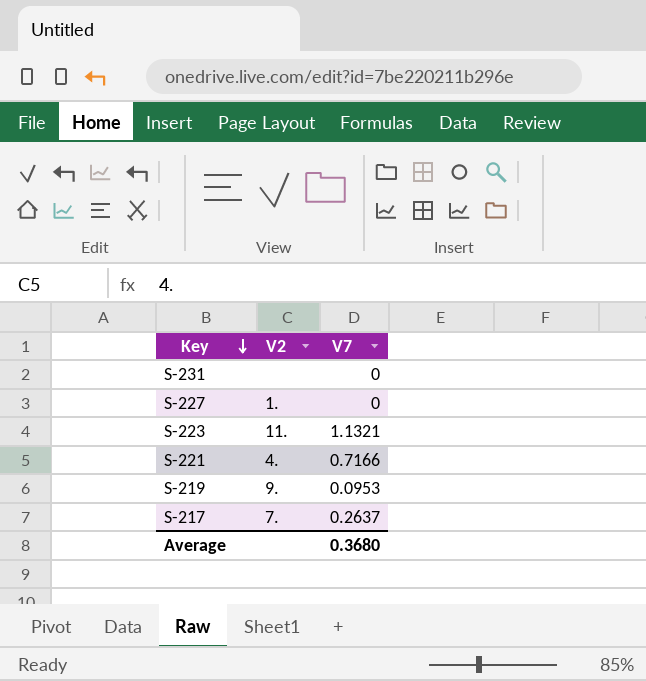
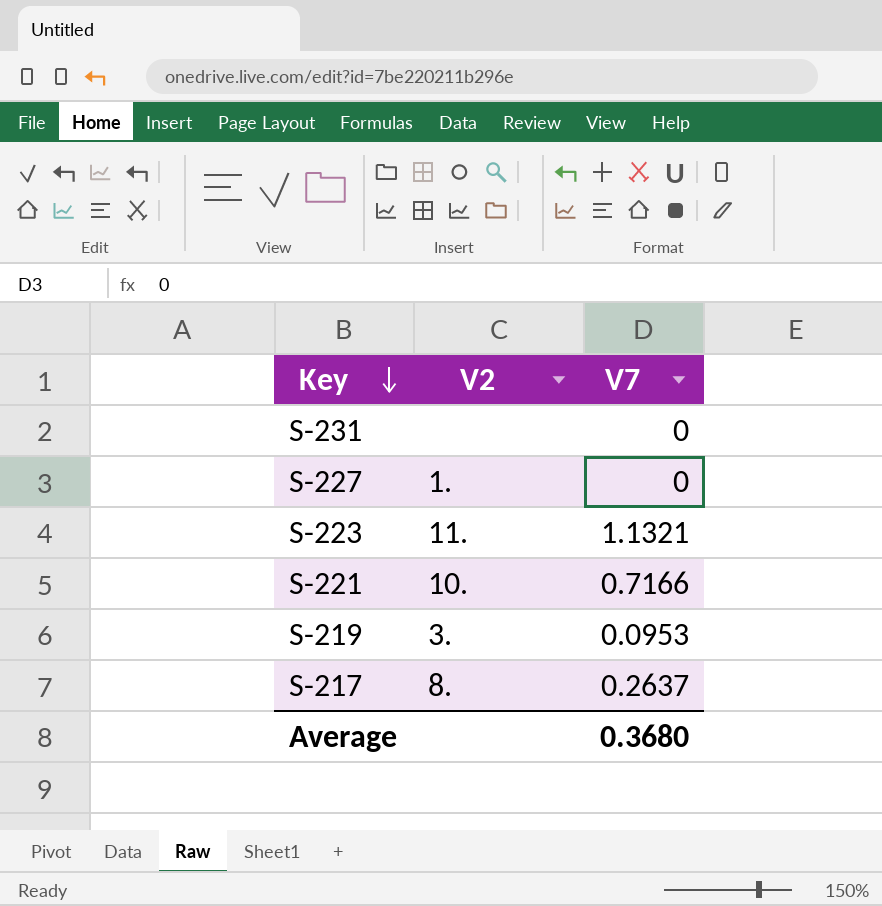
S-221 | V2: 4. -> 10.
S-219 | V2: 9. -> 3.
S-217 | V2: 7. -> 8.

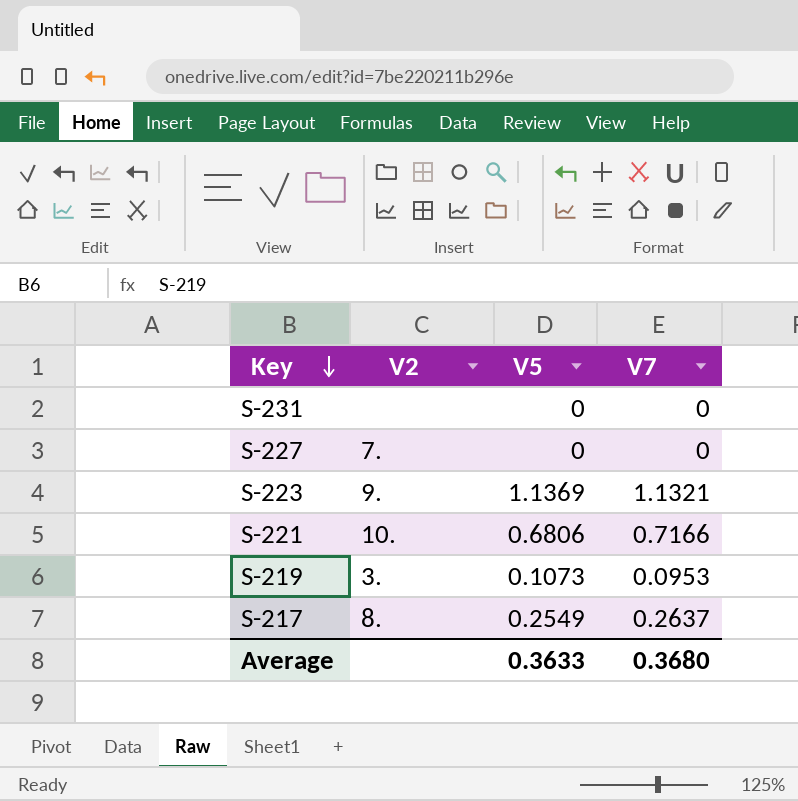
column V5 | position: none -> 3
S-227 | V2: 1. -> 7.
S-223 | V2: 11. -> 9.

